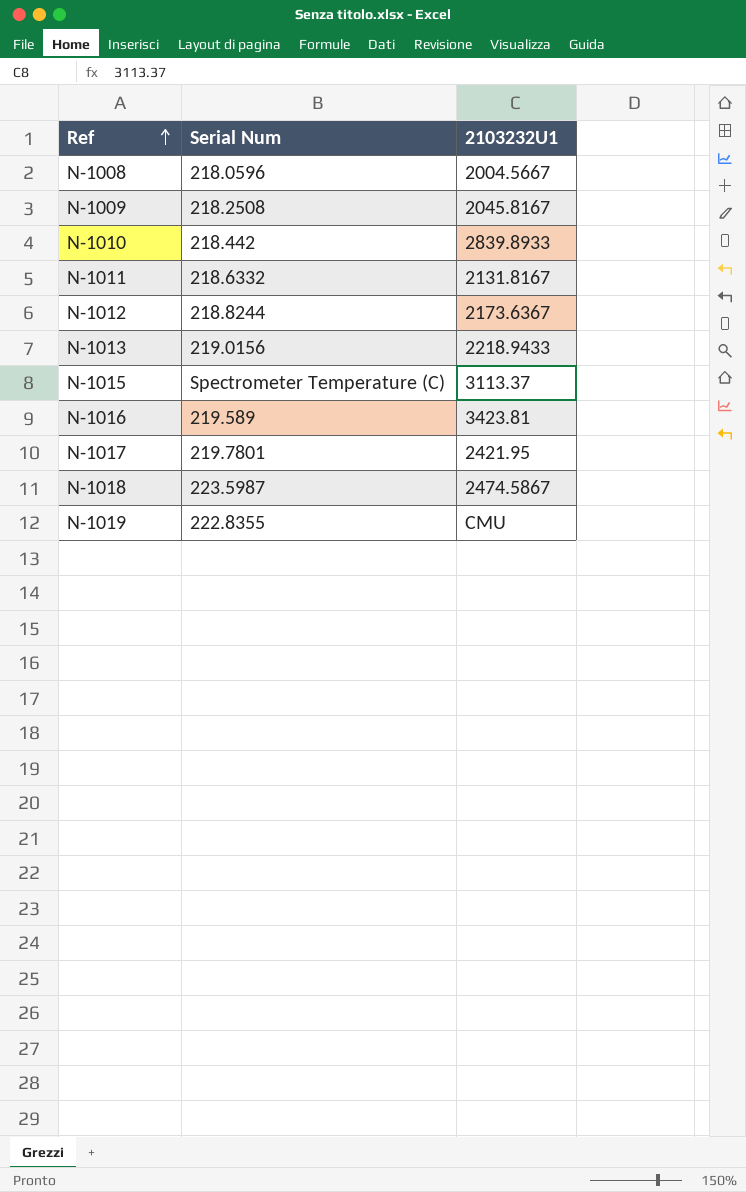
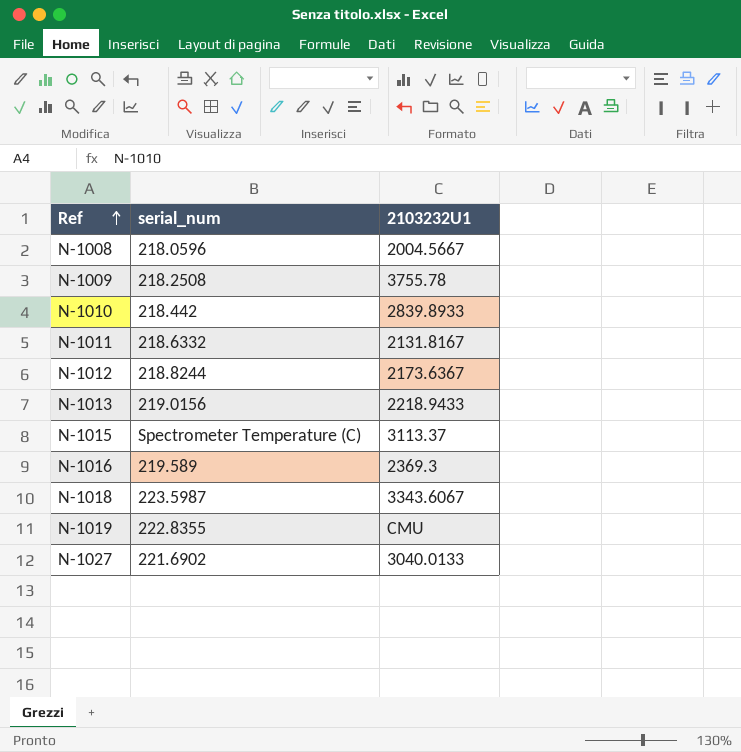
column name: Serial Num -> serial_num
row N-1017: 219.7801 | 2421.95 -> none
N-1009 | 2103232U1: 2045.8167 -> 3755.78
N-1016 | 2103232U1: 3423.81 -> 2369.3
N-1018 | 2103232U1: 2474.5867 -> 3343.6067
row N-1027: none -> 221.6902 | 3040.0133

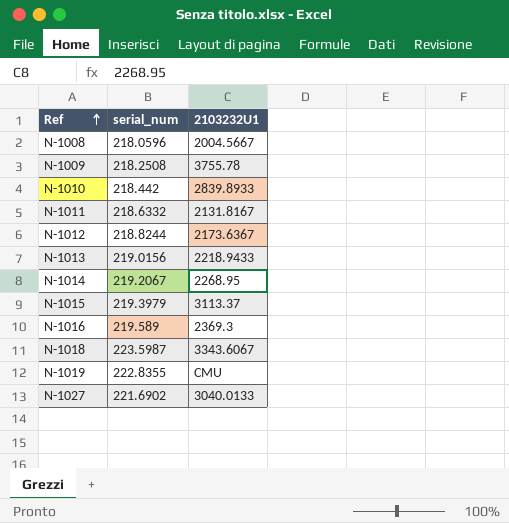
row N-1014: none -> 219.2067 | 2268.95
N-1015 | serial_num: Spectrometer Temperature (C) -> 219.3979

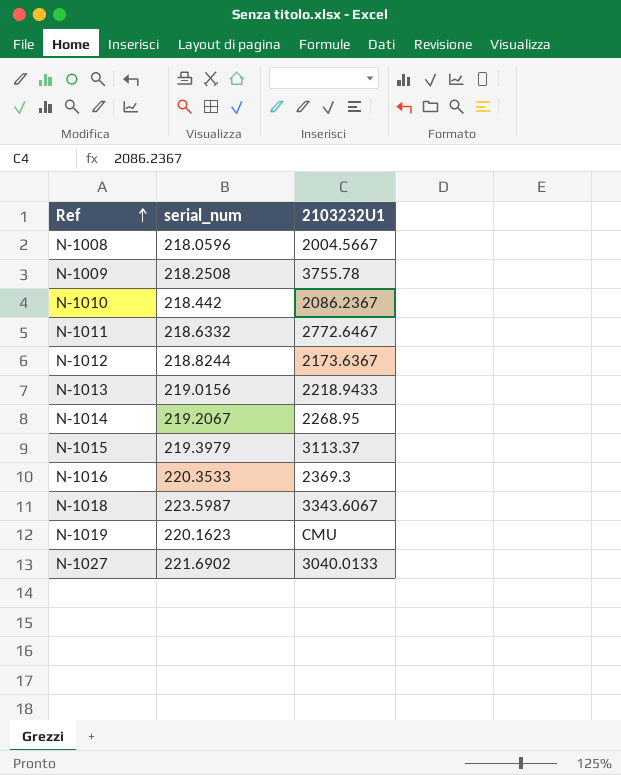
N-1010 | 2103232U1: 2839.8933 -> 2086.2367
N-1011 | 2103232U1: 2131.8167 -> 2772.6467
N-1016 | serial_num: 219.589 -> 220.3533
N-1019 | serial_num: 222.8355 -> 220.1623

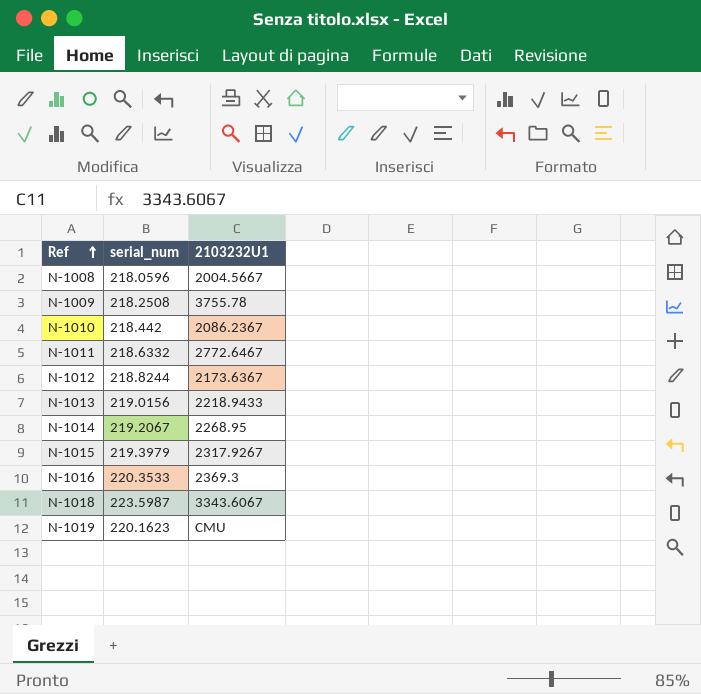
row N-1027: 221.6902 | 3040.0133 -> none
N-1015 | 2103232U1: 3113.37 -> 2317.9267

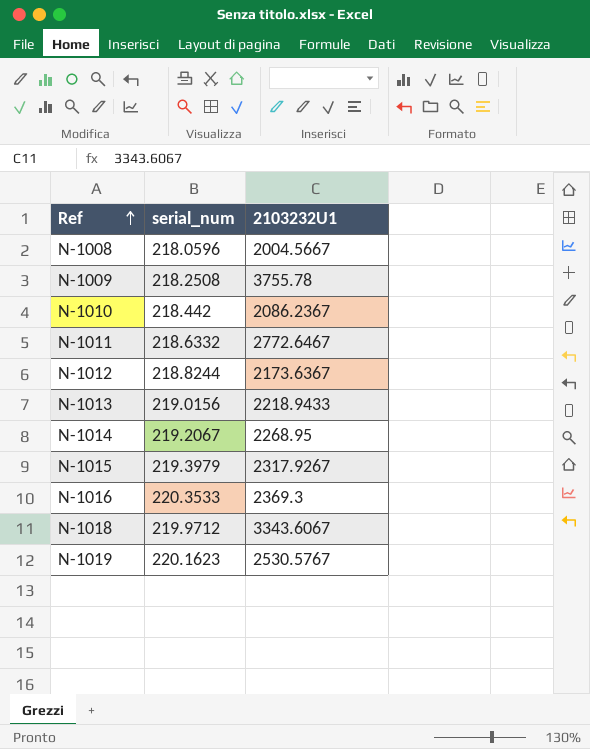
N-1018 | serial_num: 223.5987 -> 219.9712
N-1019 | 2103232U1: CMU -> 2530.5767

